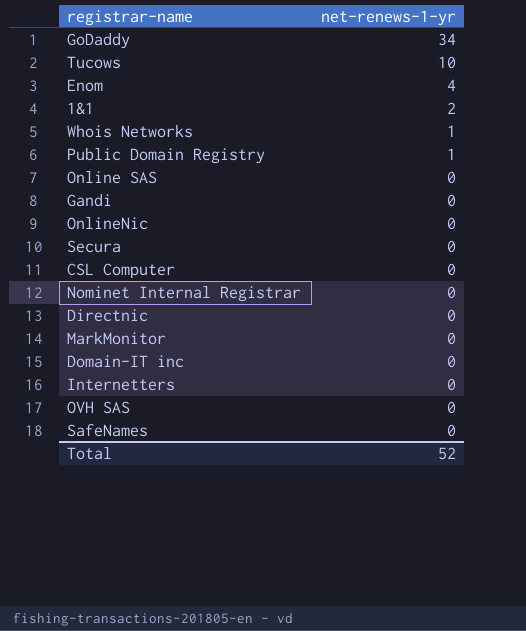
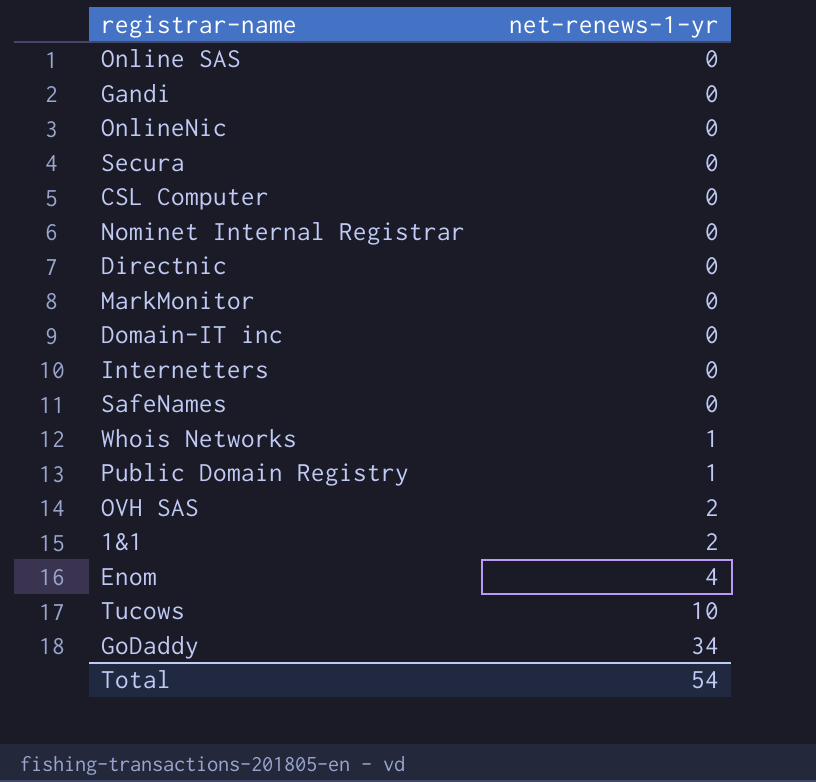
row order: net-renews-1-yr descending -> net-renews-1-yr ascending
OVH SAS | net-renews-1-yr: 0 -> 2
Total | net-renews-1-yr: 52 -> 54

